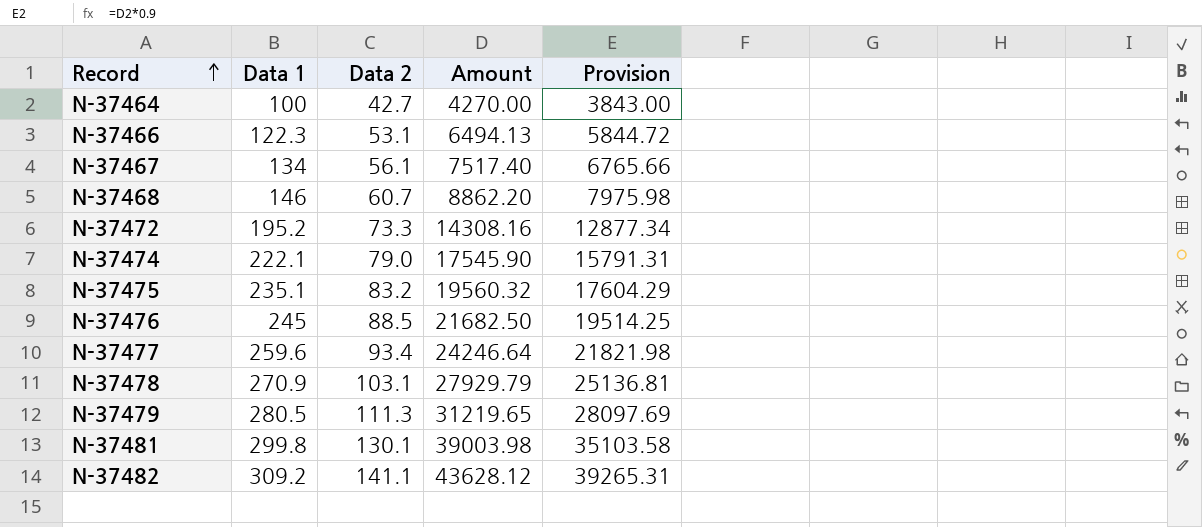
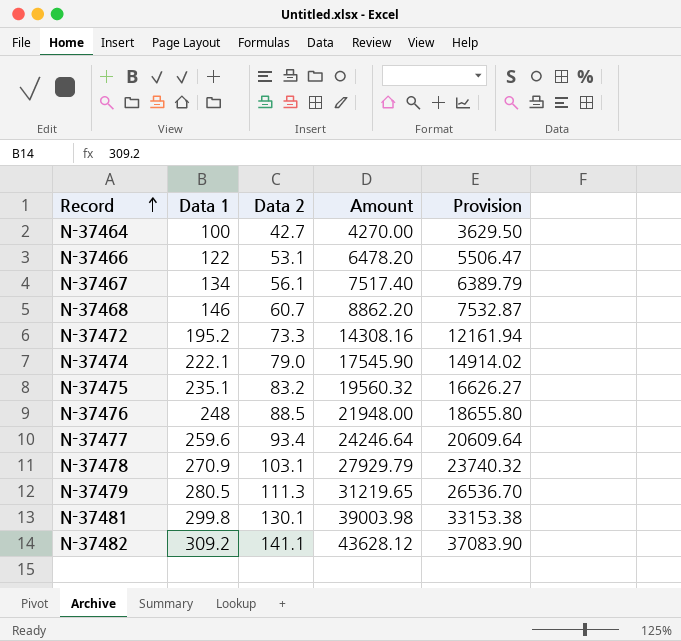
column Provision | formula: [Amount] * 0.9 -> [Amount] * 0.85
N-37466 | Data 1: 122.3 -> 122
N-37466 | Amount: 6494.13 -> 6478.20
N-37476 | Data 1: 245 -> 248
N-37476 | Amount: 21682.50 -> 21948.00

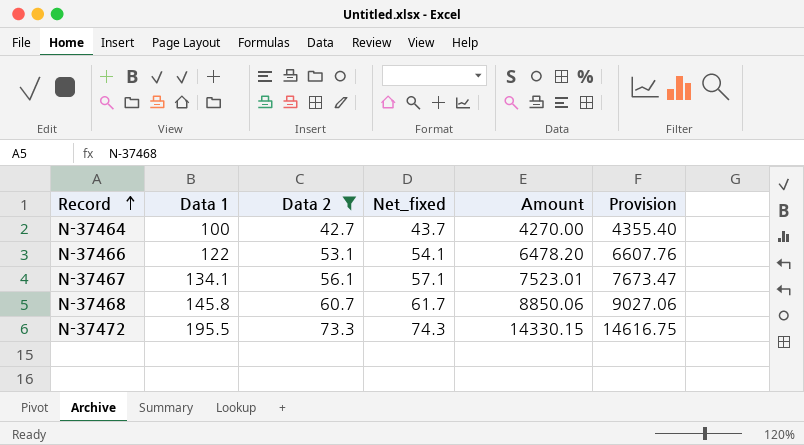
filter: none -> Data 2 <= 73.3
column Net_fixed | formula: none -> [Data 2] + 1
column Provision | formula: [Amount] * 0.85 -> [Amount] * 1.02
N-37467 | Data 1: 134 -> 134.1
N-37467 | Amount: 7517.40 -> 7523.01
N-37468 | Data 1: 146 -> 145.8
N-37468 | Amount: 8862.20 -> 8850.06
N-37472 | Data 1: 195.2 -> 195.5
N-37472 | Amount: 14308.16 -> 14330.15

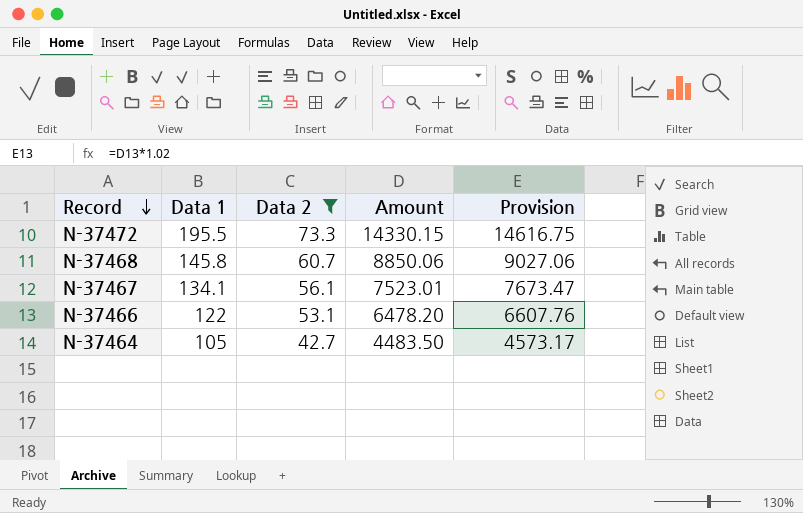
row order: Record ascending -> Record descending
column Net_fixed | formula: [Data 2] + 1 -> none
N-37464 | Data 1: 100 -> 105
N-37464 | Amount: 4270.00 -> 4483.50
N-37464 | Provision: 4355.40 -> 4573.17

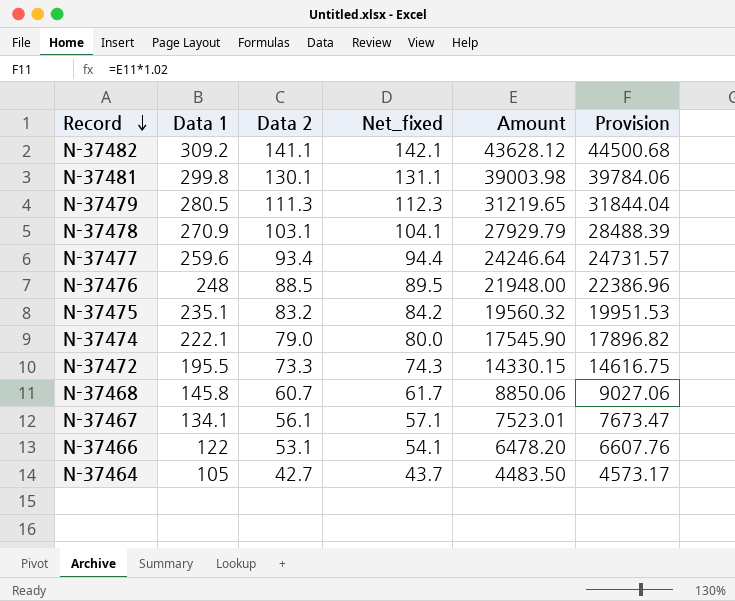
filter: Data 2 <= 73.3 -> none
column Net_fixed | formula: none -> [Data 2] + 1

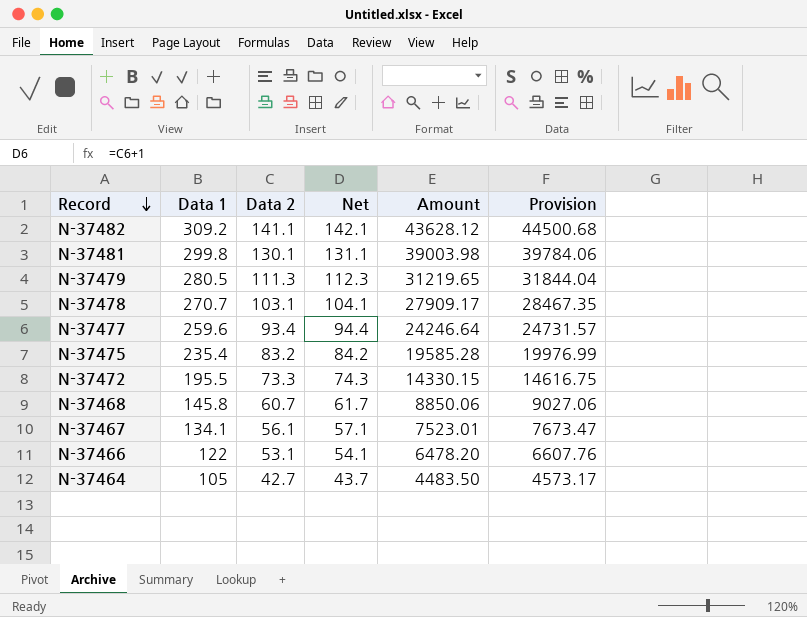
column name: Net_fixed -> Net
row N-37476: 248 | 88.5 | 89.5 | 21948.00 | 22386.96 -> none
row N-37474: 222.1 | 79.0 | 80.0 | 17545.90 | 17896.82 -> none
N-37478 | Data 1: 270.9 -> 270.7
N-37478 | Amount: 27929.79 -> 27909.17
N-37478 | Provision: 28488.39 -> 28467.35
N-37475 | Data 1: 235.1 -> 235.4
N-37475 | Amount: 19560.32 -> 19585.28
N-37475 | Provision: 19951.53 -> 19976.99

